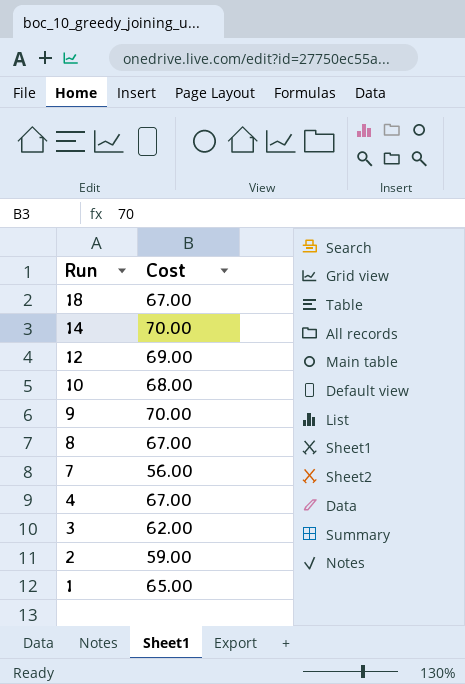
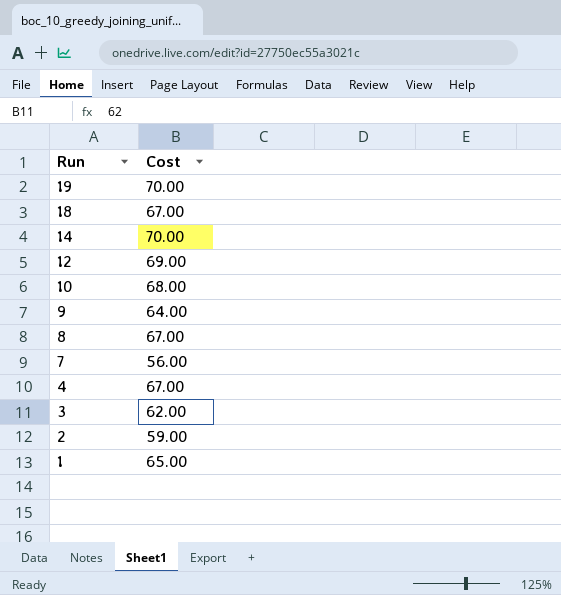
row 19: none -> 70.00
9 | Cost: 70.00 -> 64.00

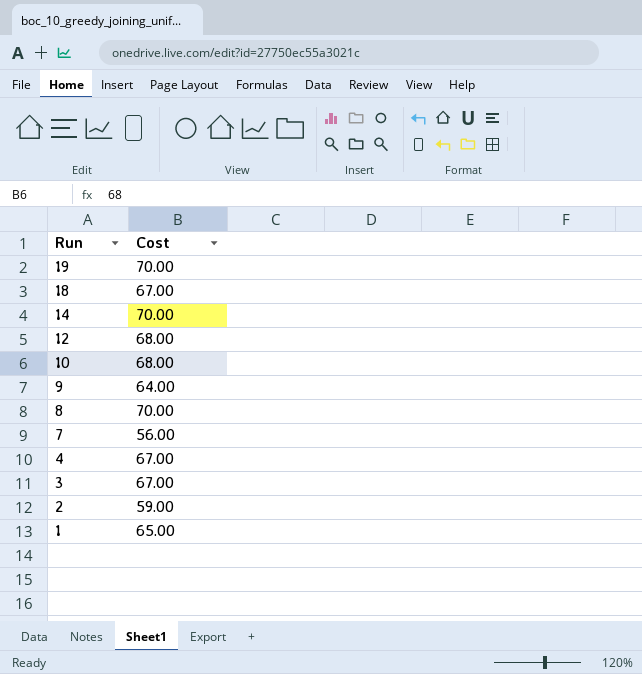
12 | Cost: 69.00 -> 68.00
8 | Cost: 67.00 -> 70.00
3 | Cost: 62.00 -> 67.00

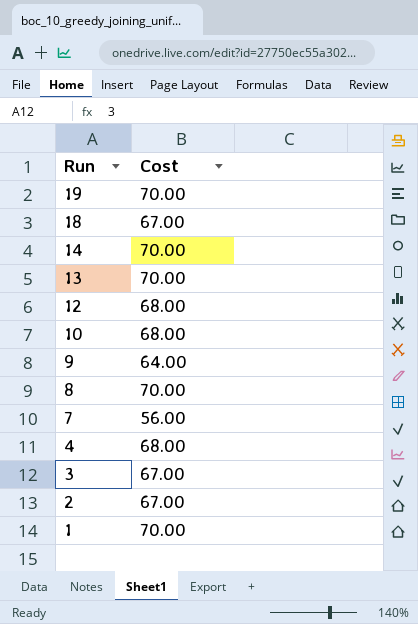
row 13: none -> 70.00
4 | Cost: 67.00 -> 68.00
2 | Cost: 59.00 -> 67.00
1 | Cost: 65.00 -> 70.00

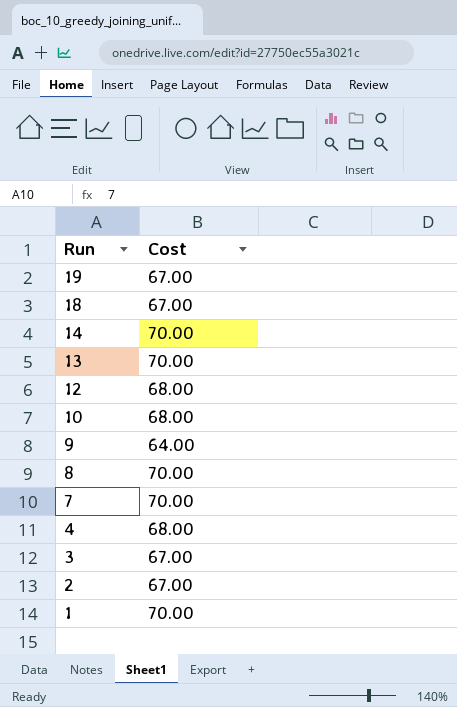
19 | Cost: 70.00 -> 67.00
7 | Cost: 56.00 -> 70.00

